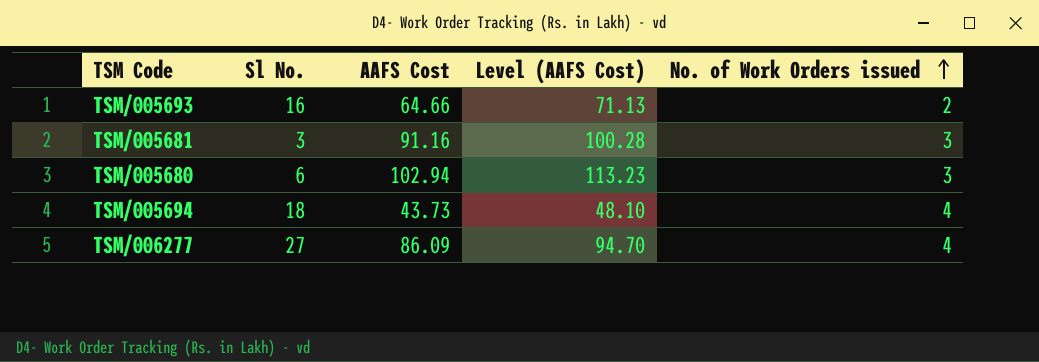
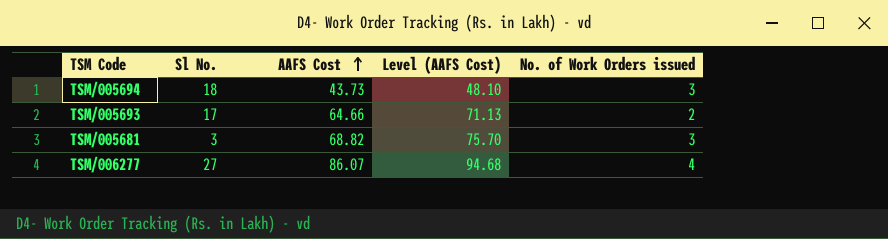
row order: No. of Work Orders issued ascending -> AAFS Cost ascending
row TSM/005680: 6 | 102.94 | 113.23 | 3 -> none
TSM/005694 | No. of Work Orders issued: 4 -> 3
TSM/005693 | Sl No.: 16 -> 17
TSM/005681 | AAFS Cost: 91.16 -> 68.82
TSM/005681 | Level (AAFS Cost): 100.28 -> 75.70
TSM/006277 | AAFS Cost: 86.09 -> 86.07
TSM/006277 | Level (AAFS Cost): 94.70 -> 94.68

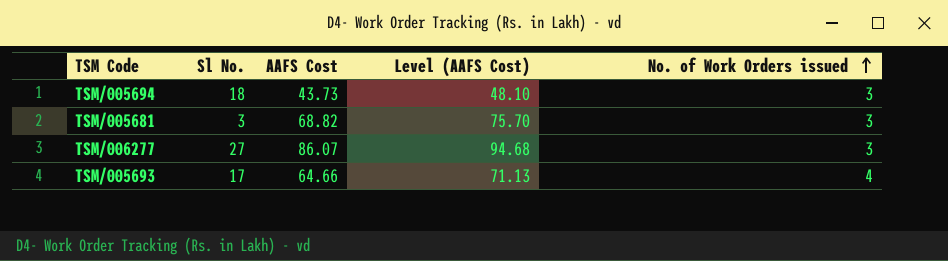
row order: AAFS Cost ascending -> No. of Work Orders issued ascending
TSM/006277 | No. of Work Orders issued: 4 -> 3
TSM/005693 | No. of Work Orders issued: 2 -> 4

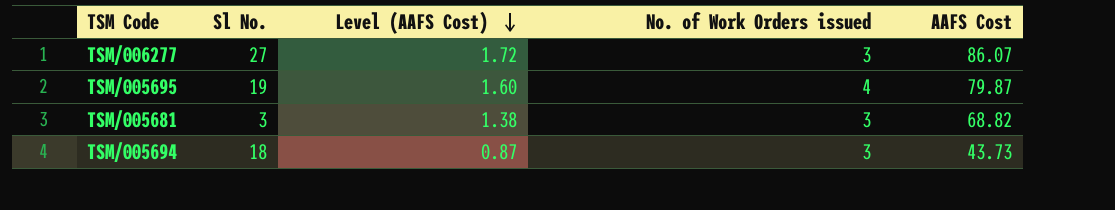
row order: No. of Work Orders issued ascending -> Level (AAFS Cost) descending
column Level (AAFS Cost) | formula: [AAFS Cost] * 1.1 -> [AAFS Cost] * 0.02
column AAFS Cost | position: 3 -> 5
row TSM/005693: 17 | 64.66 | 71.13 | 4 -> none
row TSM/005695: none -> 19 | 1.60 | 4 | 79.87

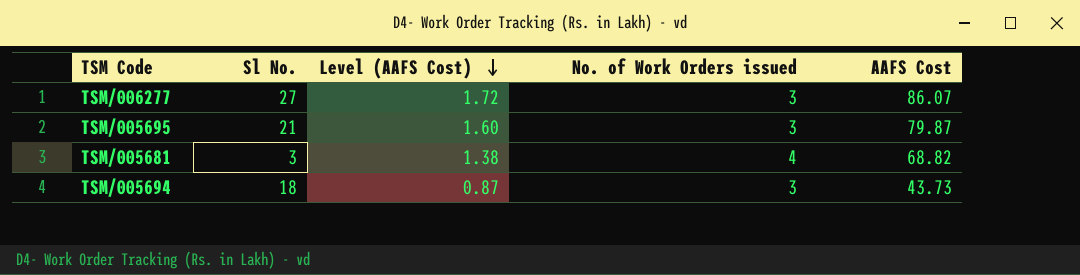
TSM/005695 | Sl No.: 19 -> 21
TSM/005695 | No. of Work Orders issued: 4 -> 3
TSM/005681 | No. of Work Orders issued: 3 -> 4

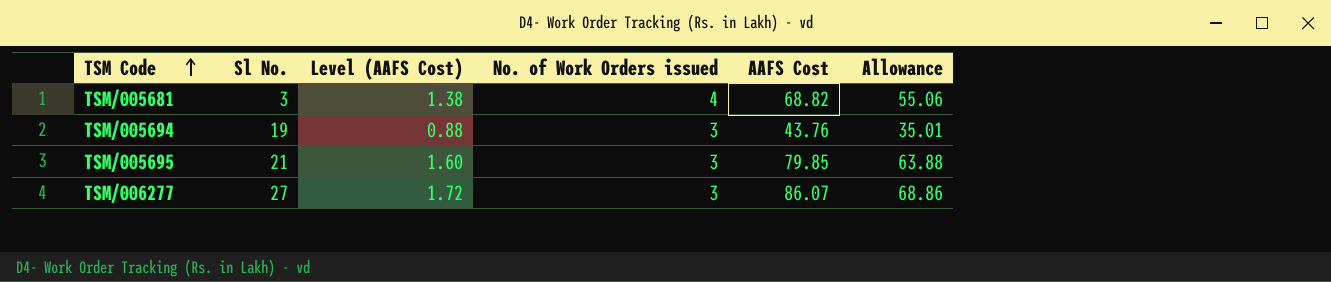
row order: Level (AAFS Cost) descending -> TSM Code ascending
column Allowance | formula: none -> [AAFS Cost] * 0.8
TSM/005694 | Sl No.: 18 -> 19
TSM/005694 | Level (AAFS Cost): 0.87 -> 0.88
TSM/005694 | AAFS Cost: 43.73 -> 43.76
TSM/005695 | AAFS Cost: 79.87 -> 79.85

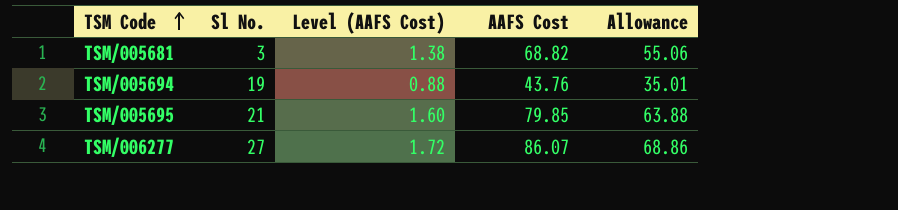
column No. of Work Orders issued | position: 4 -> none

